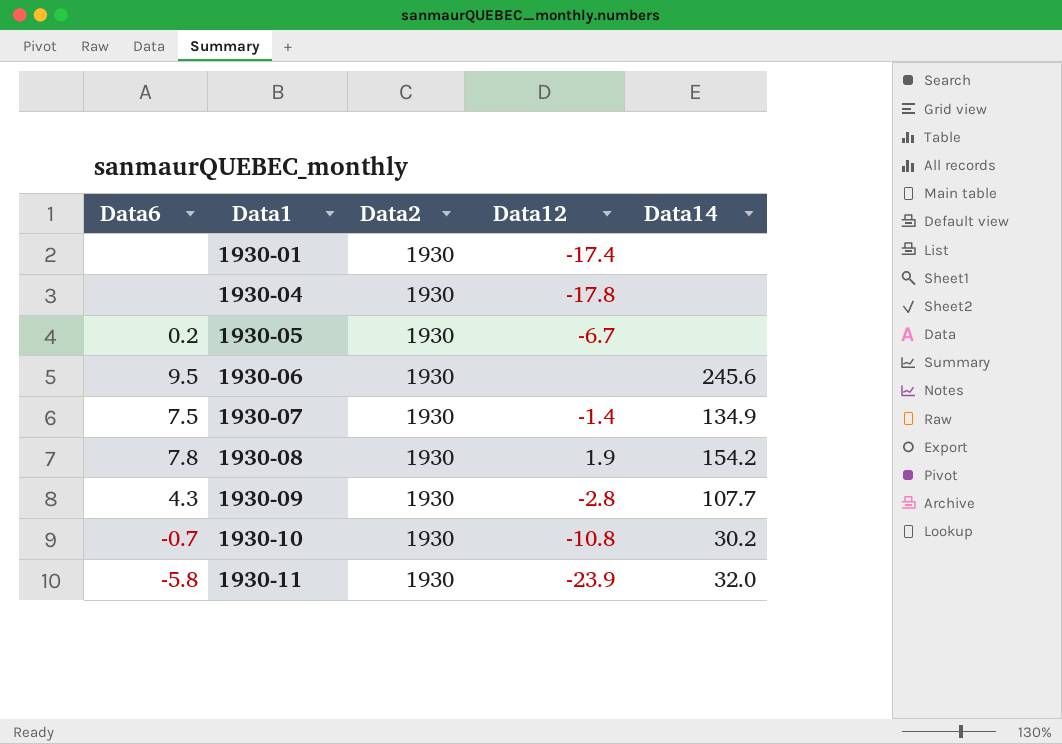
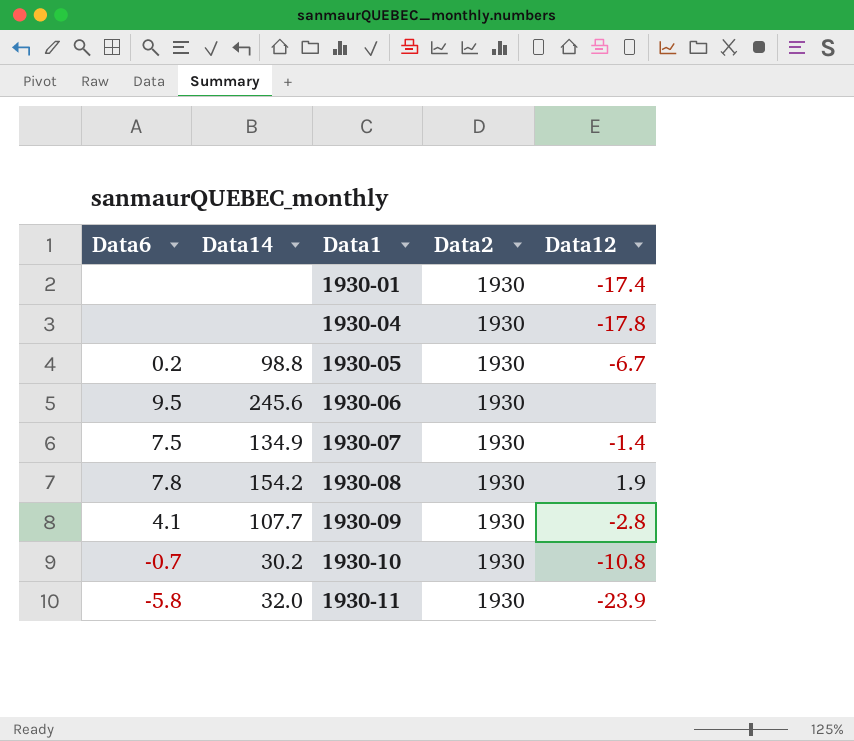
column Data14 | position: 5 -> 2
1930-05 | Data14: none -> 98.8
1930-09 | Data6: 4.3 -> 4.1

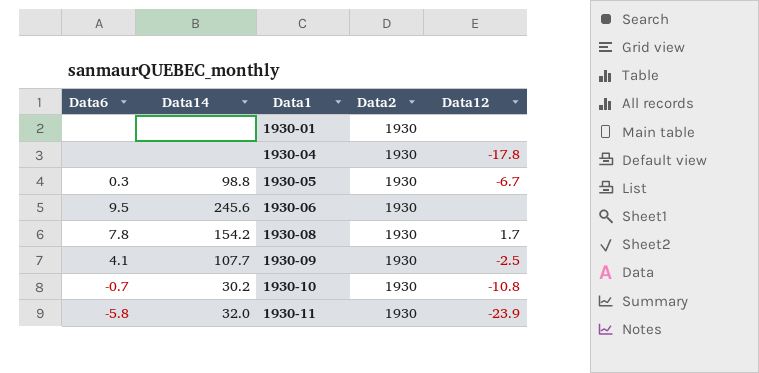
row 1930-07: 7.5 | 134.9 | 1930 | -1.4 -> none
1930-01 | Data12: -17.4 -> none
1930-05 | Data6: 0.2 -> 0.3
1930-08 | Data12: 1.9 -> 1.7
1930-09 | Data12: -2.8 -> -2.5

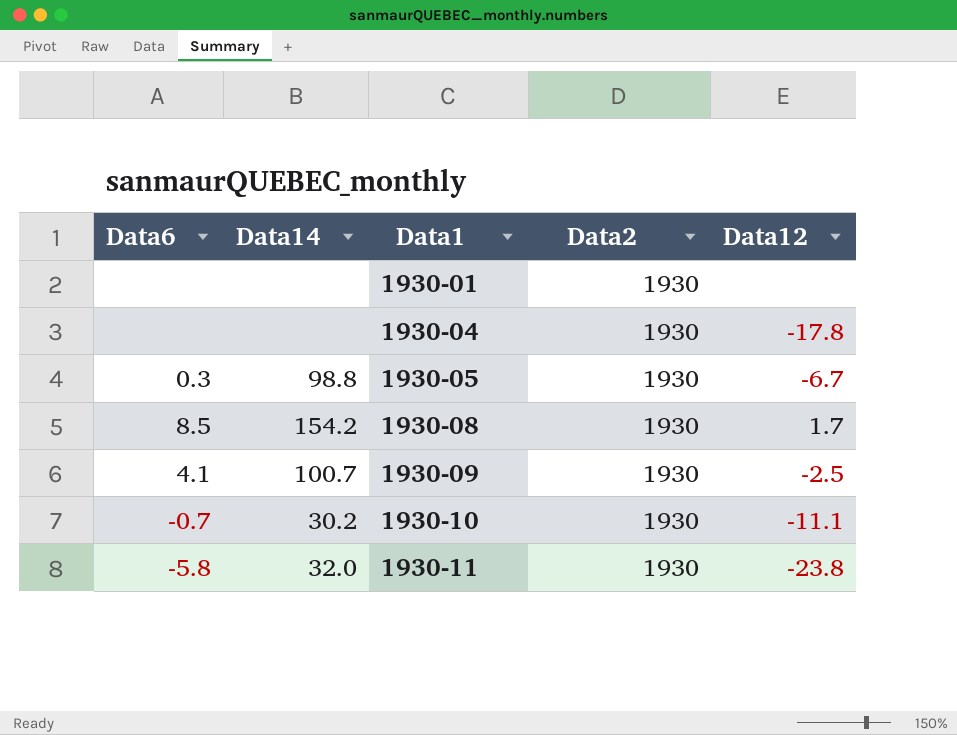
row 1930-06: 9.5 | 245.6 | 1930 | none -> none
1930-08 | Data6: 7.8 -> 8.5
1930-09 | Data14: 107.7 -> 100.7
1930-10 | Data12: -10.8 -> -11.1
1930-11 | Data12: -23.9 -> -23.8

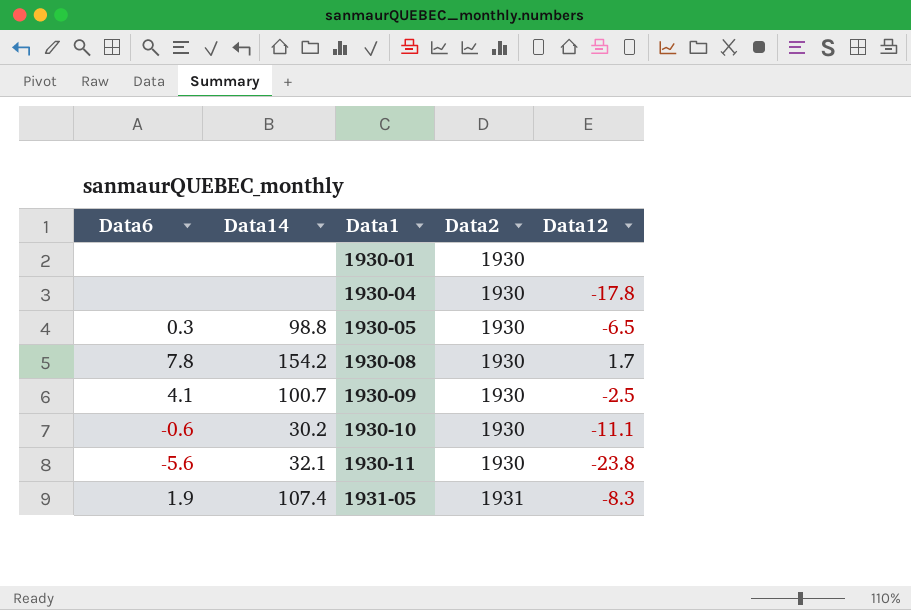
1930-05 | Data12: -6.7 -> -6.5
1930-08 | Data6: 8.5 -> 7.8
1930-10 | Data6: -0.7 -> -0.6
1930-11 | Data6: -5.8 -> -5.6
1930-11 | Data14: 32.0 -> 32.1
row 1931-05: none -> 1.9 | 107.4 | 1931 | -8.3

